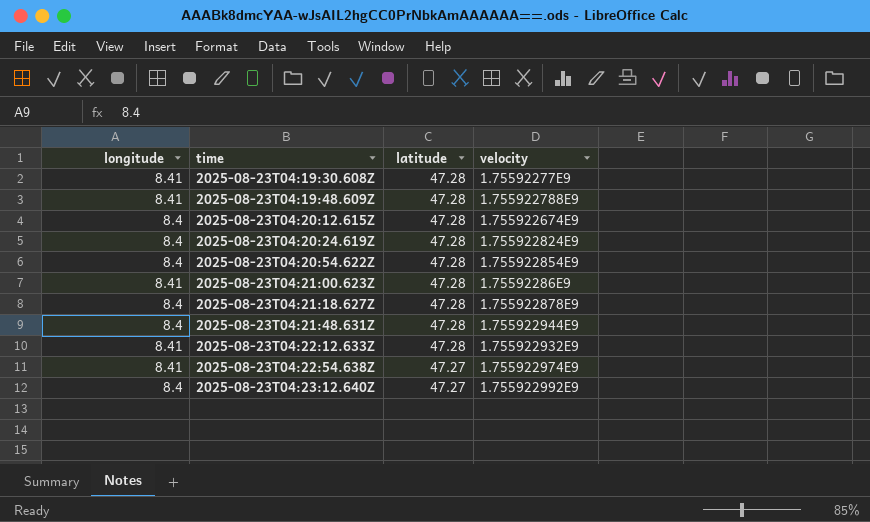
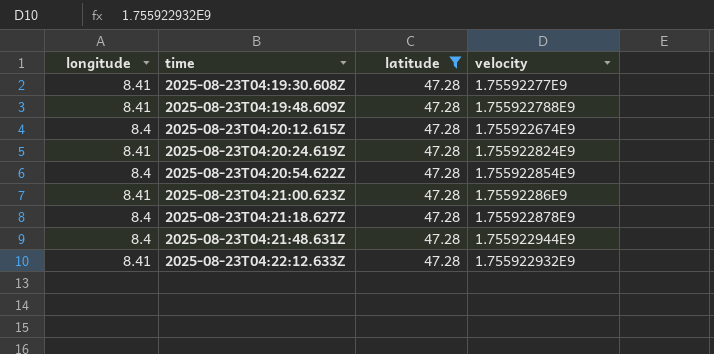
filter: none -> latitude = 47.28
2025-08-23T04:20:24.619Z | longitude: 8.4 -> 8.41

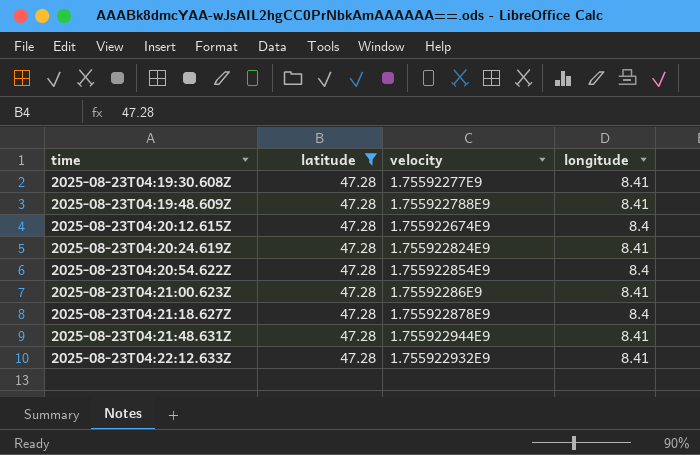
column longitude | position: 1 -> 4
2025-08-23T04:21:48.631Z | longitude: 8.4 -> 8.41

